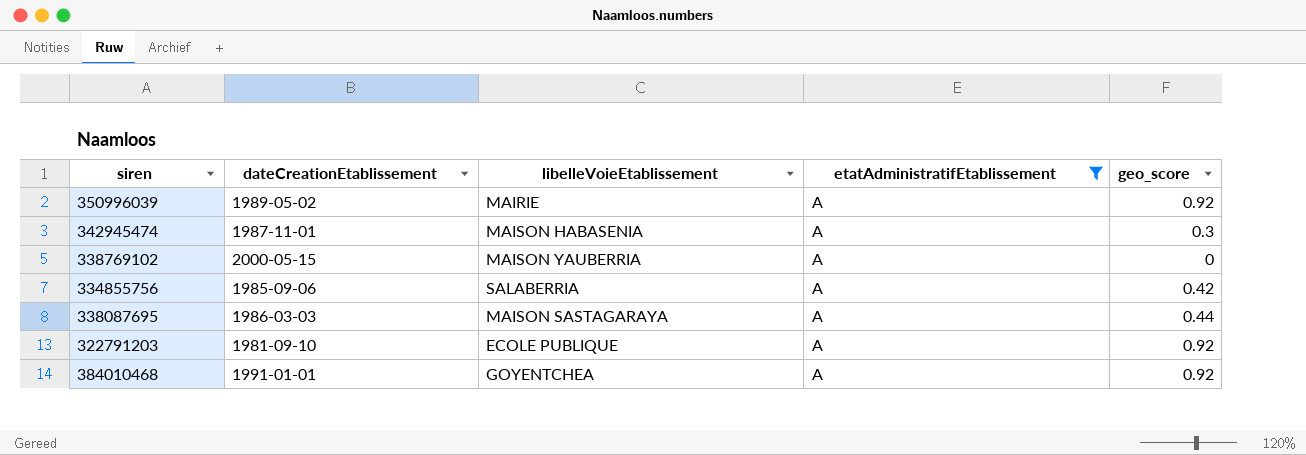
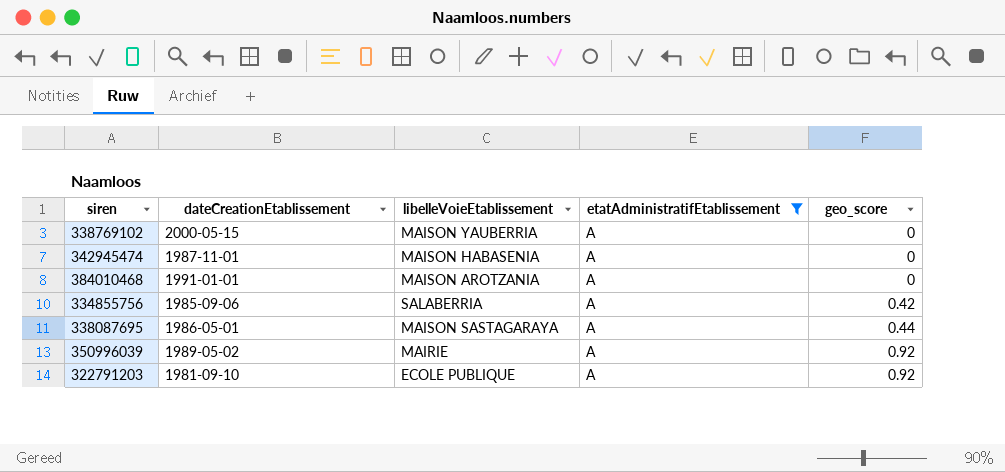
row order: none -> geo_score ascending
342945474 | geo_score: 0.3 -> 0
384010468 | libelleVoieEtablissement: GOYENTCHEA -> MAISON AROTZANIA
384010468 | geo_score: 0.92 -> 0
338087695 | dateCreationEtablissement: 1986-03-03 -> 1986-05-01

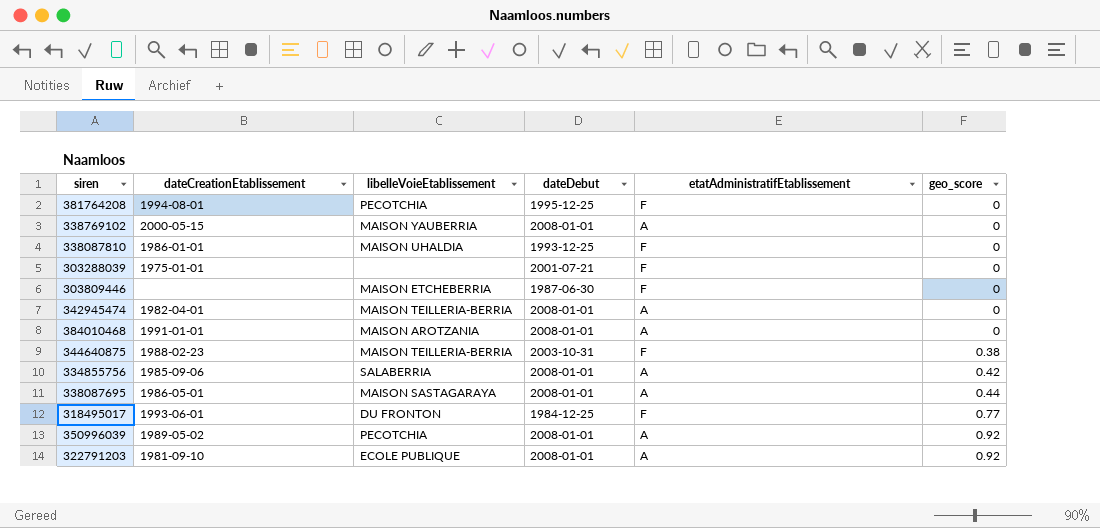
filter: etatAdministratifEtablissement = A -> none
column dateDebut | position: none -> 4
342945474 | dateCreationEtablissement: 1987-11-01 -> 1982-04-01
342945474 | libelleVoieEtablissement: MAISON HABASENIA -> MAISON TEILLERIA-BERRIA
350996039 | libelleVoieEtablissement: MAIRIE -> PECOTCHIA

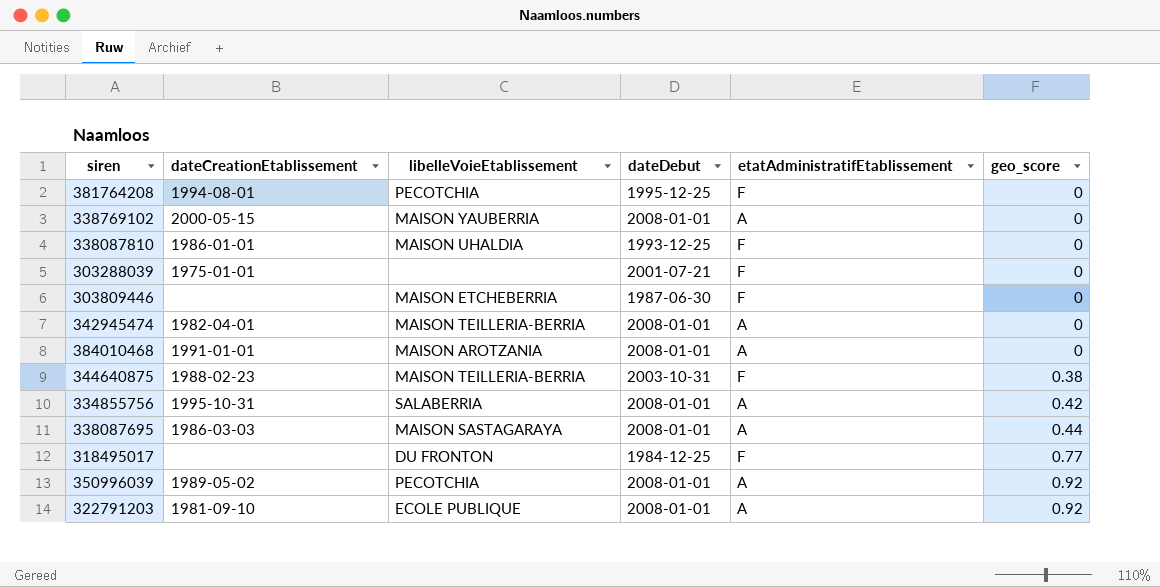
334855756 | dateCreationEtablissement: 1985-09-06 -> 1995-10-31
338087695 | dateCreationEtablissement: 1986-05-01 -> 1986-03-03
318495017 | dateCreationEtablissement: 1993-06-01 -> none

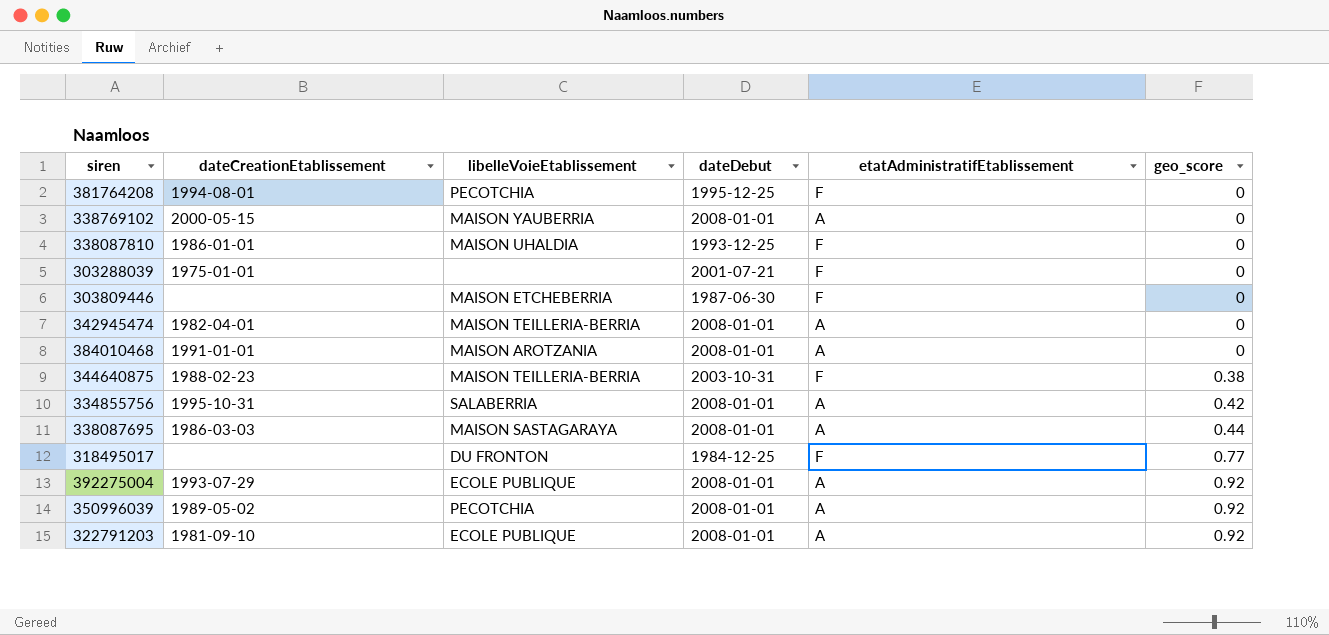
row 392275004: none -> 1993-07-29 | ECOLE PUBLIQUE | 2008-01-01 | A | 0.92

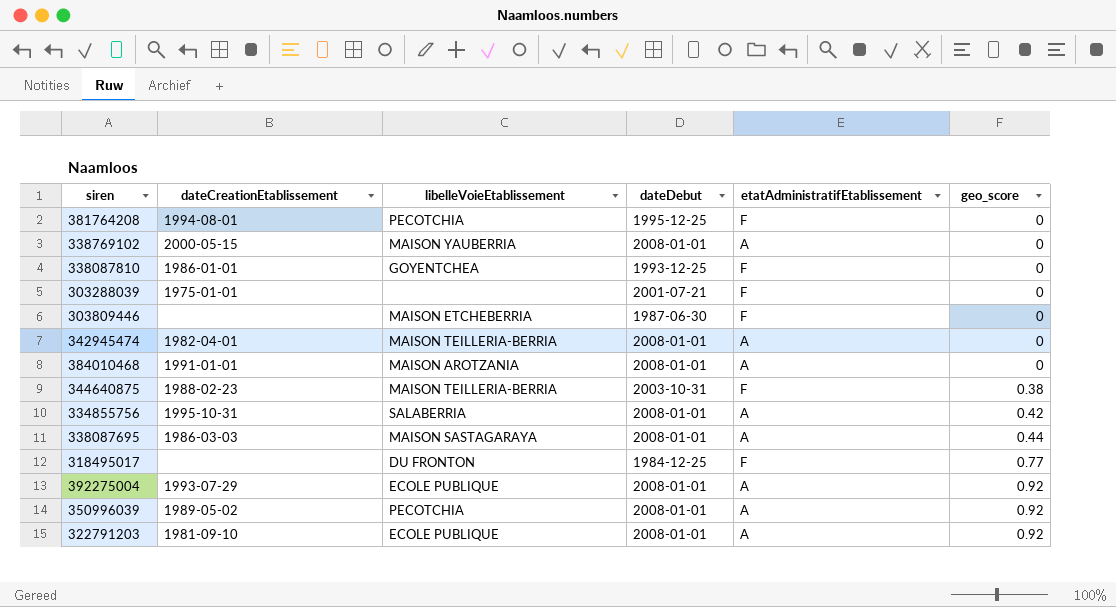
338087810 | libelleVoieEtablissement: MAISON UHALDIA -> GOYENTCHEA

